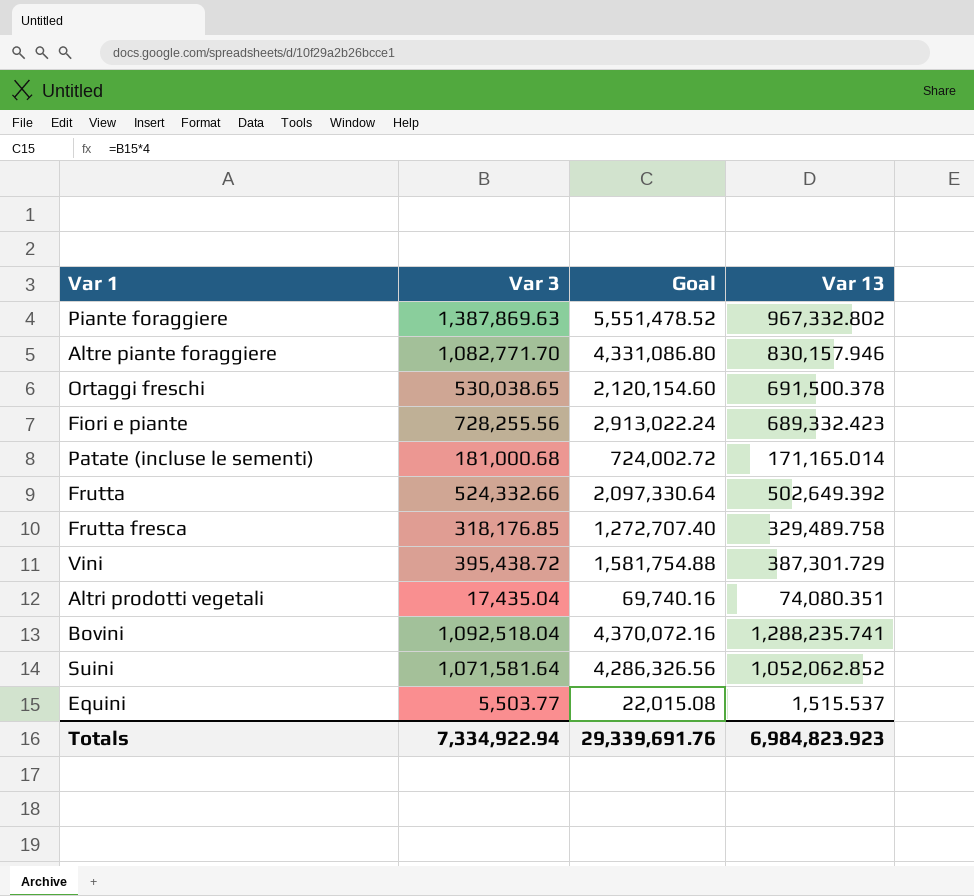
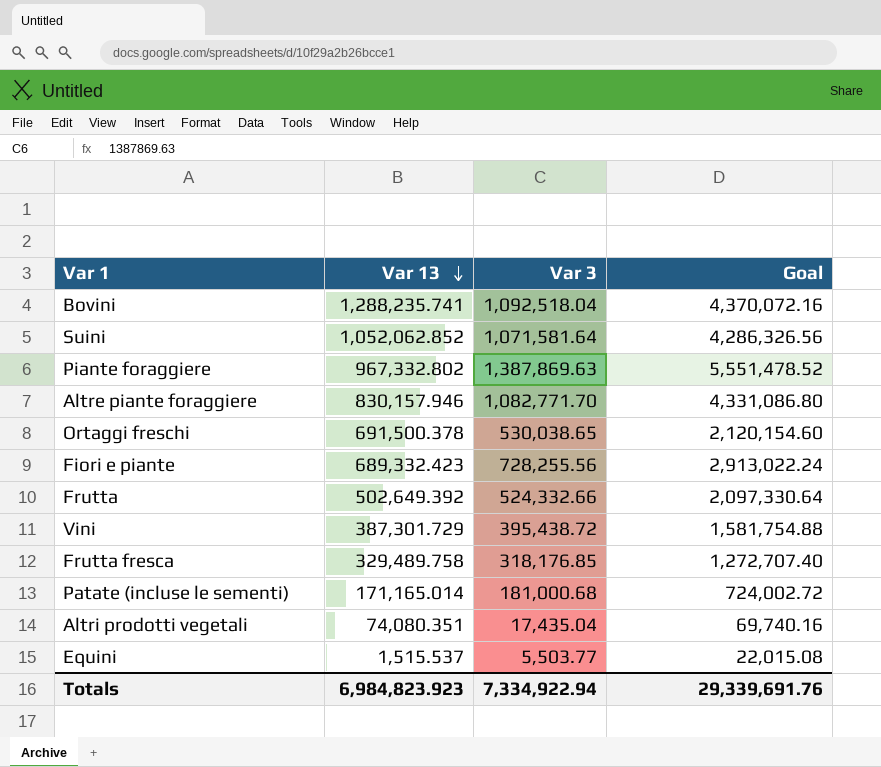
row order: none -> Var 13 descending
column Var 13 | position: 4 -> 2

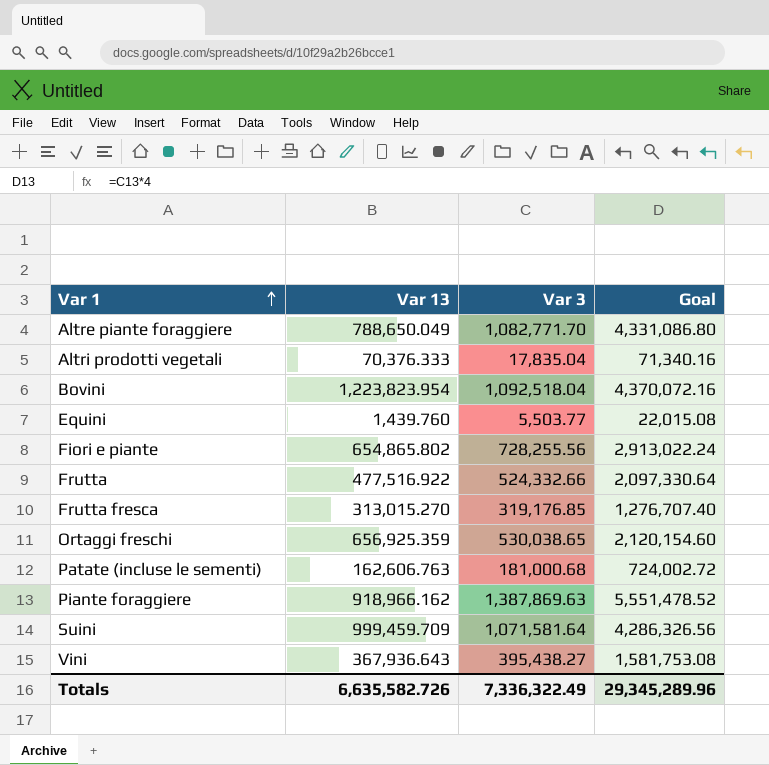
row order: Var 13 descending -> Var 1 ascending
Altre piante foraggiere | Var 13: 830,157.946 -> 788,650.049
Altri prodotti vegetali | Var 13: 74,080.351 -> 70,376.333
Altri prodotti vegetali | Var 3: 17,435.04 -> 17,835.04
Altri prodotti vegetali | Goal: 69,740.16 -> 71,340.16
Bovini | Var 13: 1,288,235.741 -> 1,223,823.954
Equini | Var 13: 1,515.537 -> 1,439.760
Fiori e piante | Var 13: 689,332.423 -> 654,865.802
Frutta | Var 13: 502,649.392 -> 477,516.922
Frutta fresca | Var 13: 329,489.758 -> 313,015.270
Frutta fresca | Var 3: 318,176.85 -> 319,176.85
Frutta fresca | Goal: 1,272,707.40 -> 1,276,707.40
Ortaggi freschi | Var 13: 691,500.378 -> 656,925.359
Patate (incluse le sementi) | Var 13: 171,165.014 -> 162,606.763
Piante foraggiere | Var 13: 967,332.802 -> 918,966.162
Suini | Var 13: 1,052,062.852 -> 999,459.709
Vini | Var 13: 387,301.729 -> 367,936.643
Vini | Var 3: 395,438.72 -> 395,438.27
Vini | Goal: 1,581,754.88 -> 1,581,753.08
Totals | Var 13: 6,984,823.923 -> 6,635,582.726
Totals | Var 3: 7,334,922.94 -> 7,336,322.49
Totals | Goal: 29,339,691.76 -> 29,345,289.96

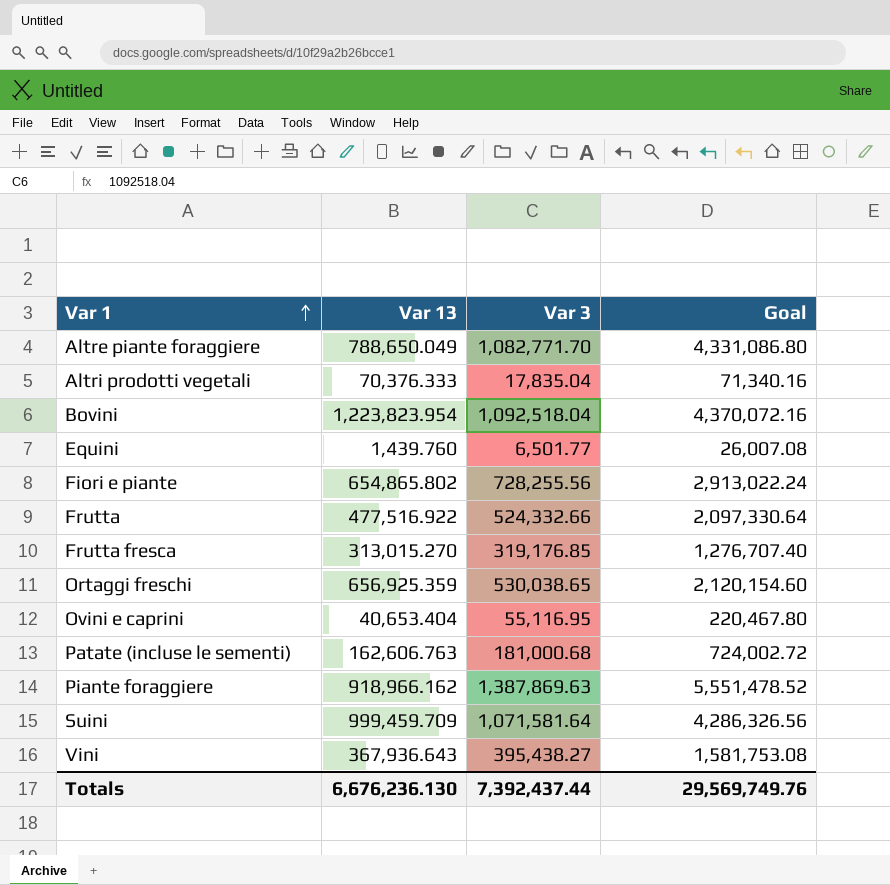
Equini | Var 3: 5,503.77 -> 6,501.77
Equini | Goal: 22,015.08 -> 26,007.08
row Ovini e caprini: none -> 40,653.404 | 55,116.95 | 220,467.80
Totals | Var 13: 6,635,582.726 -> 6,676,236.130
Totals | Var 3: 7,336,322.49 -> 7,392,437.44
Totals | Goal: 29,345,289.96 -> 29,569,749.76

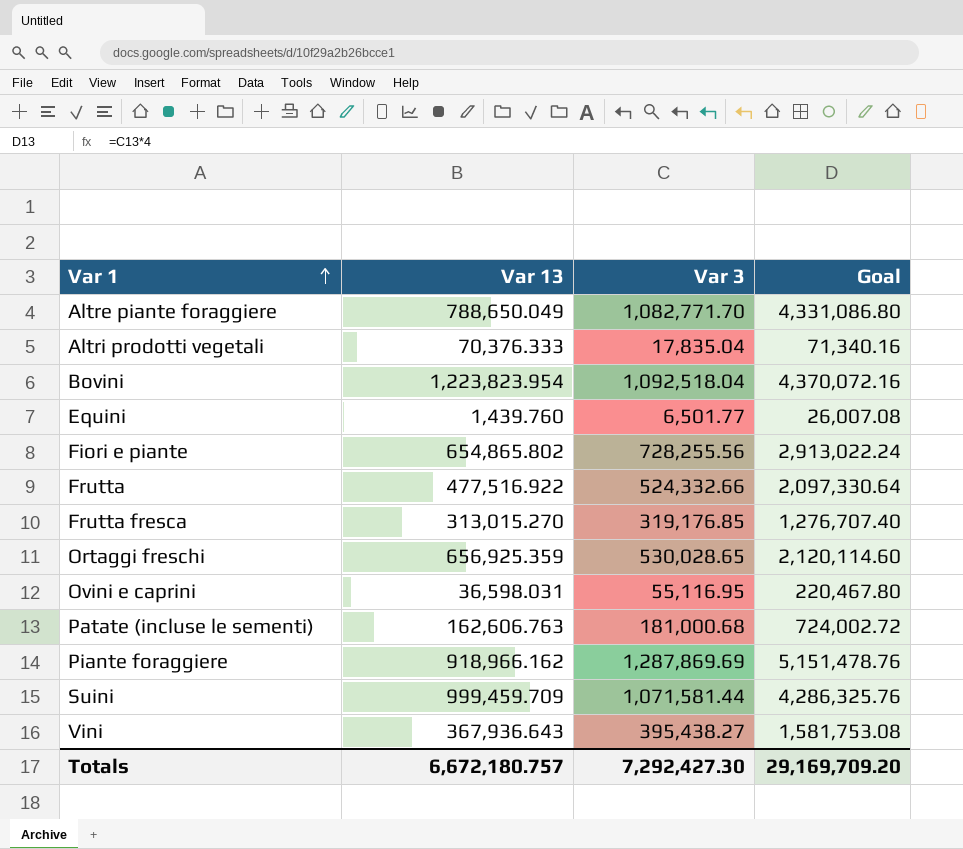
Ortaggi freschi | Var 3: 530,038.65 -> 530,028.65
Ortaggi freschi | Goal: 2,120,154.60 -> 2,120,114.60
Ovini e caprini | Var 13: 40,653.404 -> 36,598.031
Piante foraggiere | Var 3: 1,387,869.63 -> 1,287,869.69
Piante foraggiere | Goal: 5,551,478.52 -> 5,151,478.76
Suini | Var 3: 1,071,581.64 -> 1,071,581.44
Suini | Goal: 4,286,326.56 -> 4,286,325.76
Totals | Var 13: 6,676,236.130 -> 6,672,180.757
Totals | Var 3: 7,392,437.44 -> 7,292,427.30
Totals | Goal: 29,569,749.76 -> 29,169,709.20

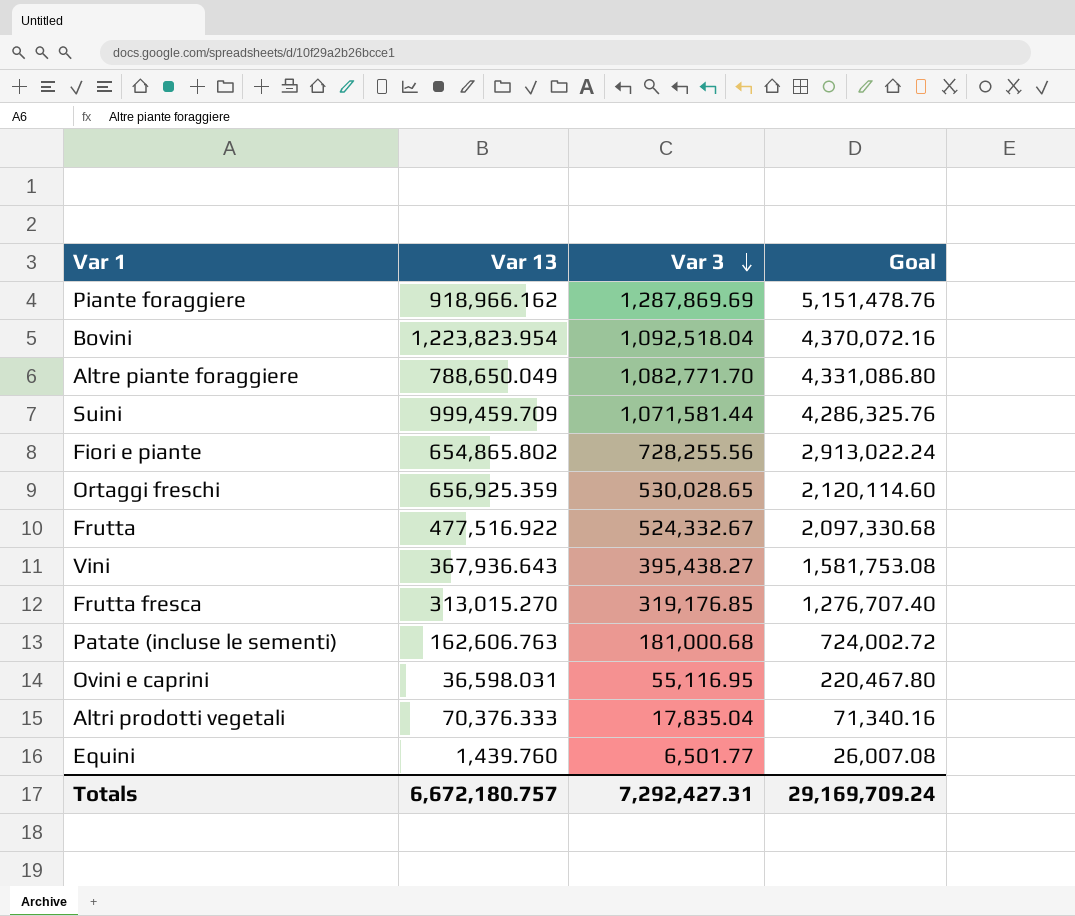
row order: Var 1 ascending -> Var 3 descending
Frutta | Var 3: 524,332.66 -> 524,332.67
Frutta | Goal: 2,097,330.64 -> 2,097,330.68
Totals | Var 3: 7,292,427.30 -> 7,292,427.31
Totals | Goal: 29,169,709.20 -> 29,169,709.24

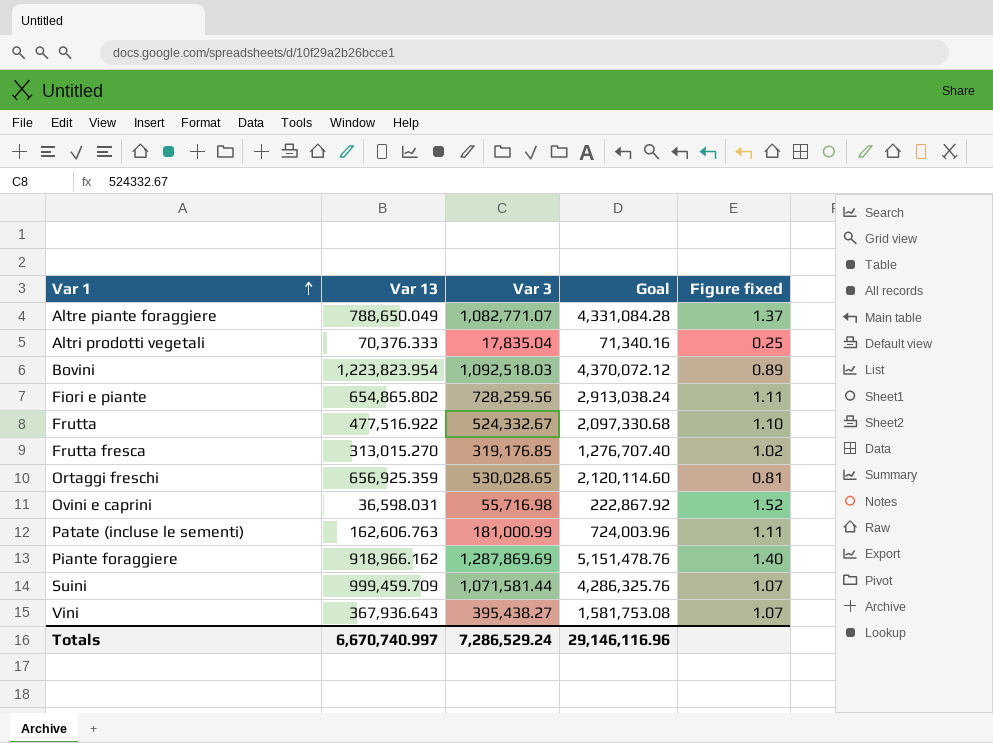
row order: Var 3 descending -> Var 1 ascending
column Figure fixed | formula: none -> [Var 3] / [Var 13]
row Equini: 1,439.760 | 6,501.77 | 26,007.08 -> none
Altre piante foraggiere | Var 3: 1,082,771.70 -> 1,082,771.07
Altre piante foraggiere | Goal: 4,331,086.80 -> 4,331,084.28
Bovini | Var 3: 1,092,518.04 -> 1,092,518.03
Bovini | Goal: 4,370,072.16 -> 4,370,072.12
Fiori e piante | Var 3: 728,255.56 -> 728,259.56
Fiori e piante | Goal: 2,913,022.24 -> 2,913,038.24
Ovini e caprini | Var 3: 55,116.95 -> 55,716.98
Ovini e caprini | Goal: 220,467.80 -> 222,867.92
Patate (incluse le sementi) | Var 3: 181,000.68 -> 181,000.99
Patate (incluse le sementi) | Goal: 724,002.72 -> 724,003.96
Totals | Var 13: 6,672,180.757 -> 6,670,740.997
Totals | Var 3: 7,292,427.31 -> 7,286,529.24
Totals | Goal: 29,169,709.24 -> 29,146,116.96

